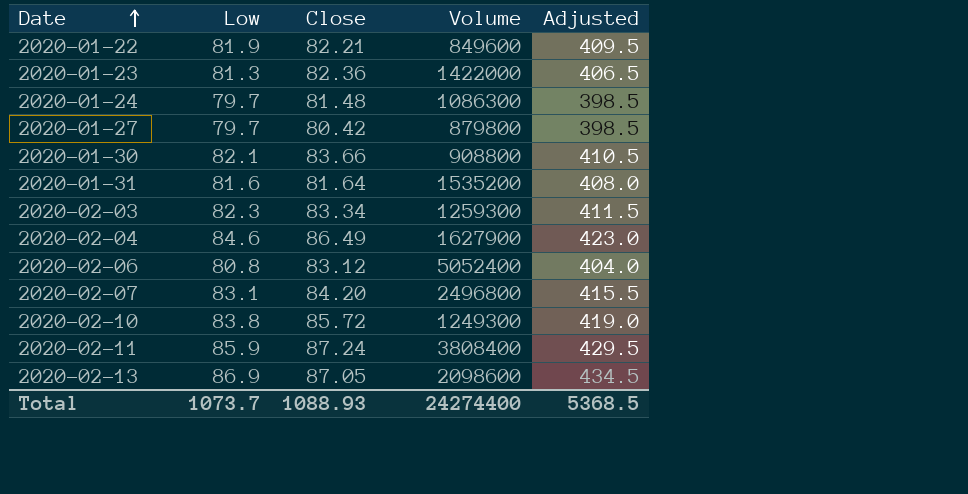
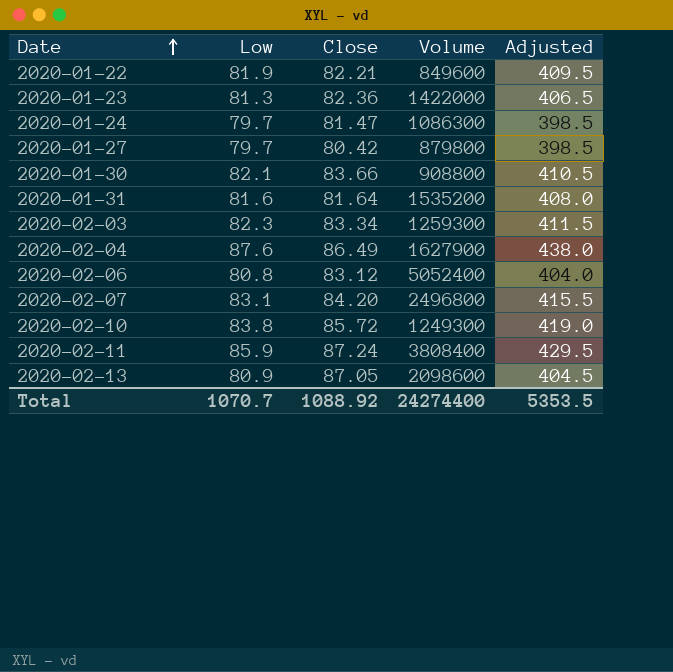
2020-01-24 | Close: 81.48 -> 81.47
2020-02-04 | Low: 84.6 -> 87.6
2020-02-04 | Adjusted: 423.0 -> 438.0
2020-02-13 | Low: 86.9 -> 80.9
2020-02-13 | Adjusted: 434.5 -> 404.5
Total | Low: 1073.7 -> 1070.7
Total | Close: 1088.93 -> 1088.92
Total | Adjusted: 5368.5 -> 5353.5

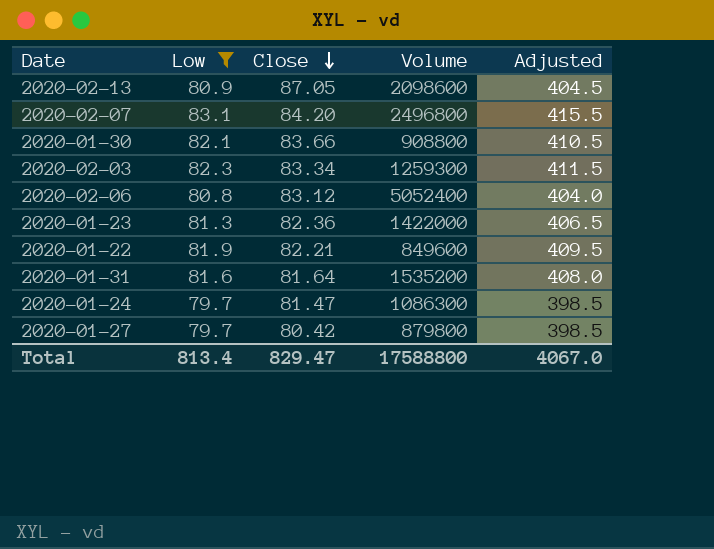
filter: none -> Low <= 83.1
row order: Date ascending -> Close descending
Total | Low: 1070.7 -> 813.4
Total | Close: 1088.92 -> 829.47
Total | Volume: 24274400 -> 17588800
Total | Adjusted: 5353.5 -> 4067.0

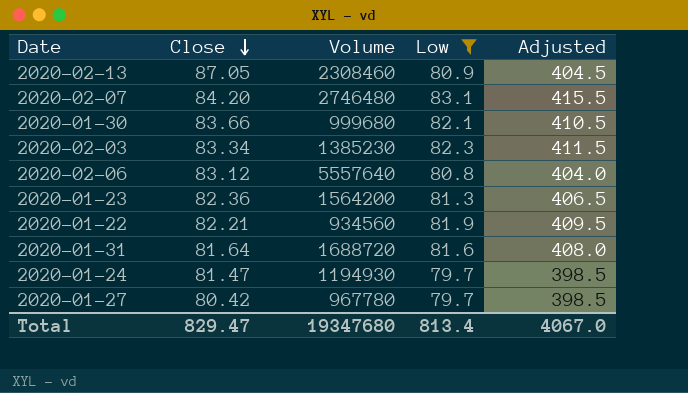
column Low | position: 2 -> 4
2020-02-13 | Volume: 2098600 -> 2308460
2020-02-07 | Volume: 2496800 -> 2746480
2020-01-30 | Volume: 908800 -> 999680
2020-02-03 | Volume: 1259300 -> 1385230
2020-02-06 | Volume: 5052400 -> 5557640
2020-01-23 | Volume: 1422000 -> 1564200
2020-01-22 | Volume: 849600 -> 934560
2020-01-31 | Volume: 1535200 -> 1688720
2020-01-24 | Volume: 1086300 -> 1194930
2020-01-27 | Volume: 879800 -> 967780
Total | Volume: 17588800 -> 19347680

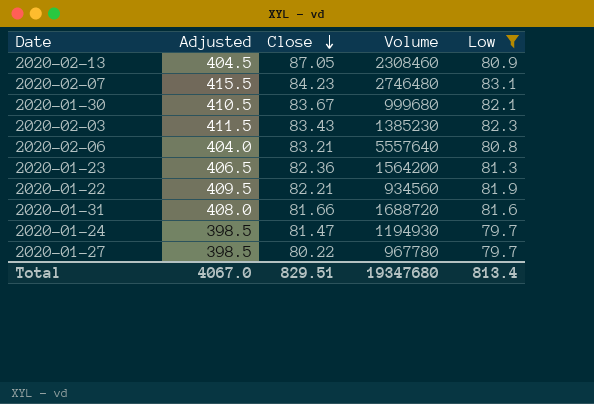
column Adjusted | position: 5 -> 2
2020-02-07 | Close: 84.20 -> 84.23
2020-01-30 | Close: 83.66 -> 83.67
2020-02-03 | Close: 83.34 -> 83.43
2020-02-06 | Close: 83.12 -> 83.21
2020-01-31 | Close: 81.64 -> 81.66
2020-01-27 | Close: 80.42 -> 80.22
Total | Close: 829.47 -> 829.51

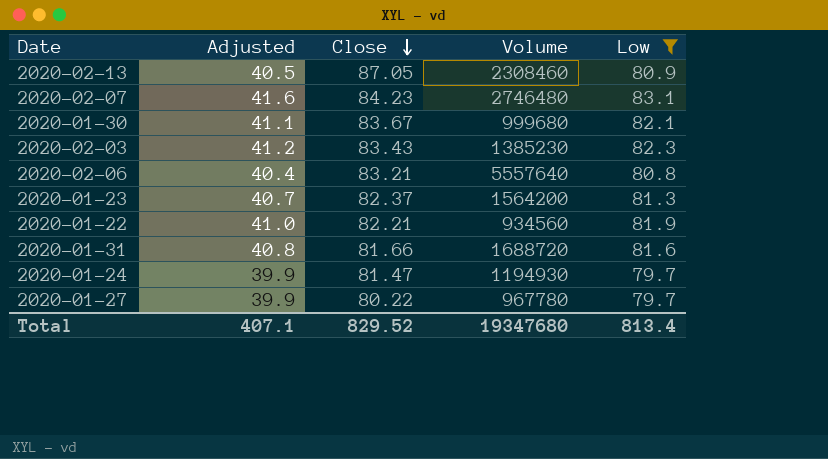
column Adjusted | formula: [Low] * 5 -> [Low] * 0.5
2020-01-23 | Close: 82.36 -> 82.37
Total | Adjusted: 4067.0 -> 407.1
Total | Close: 829.51 -> 829.52

